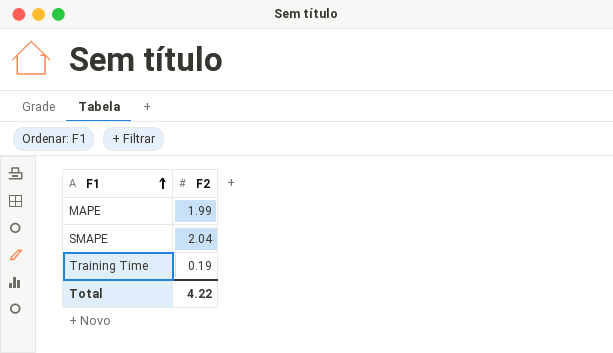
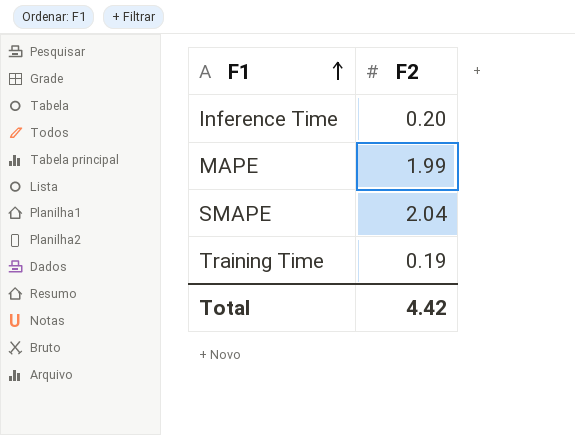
row Inference Time: none -> 0.20
Total | F2: 4.22 -> 4.42

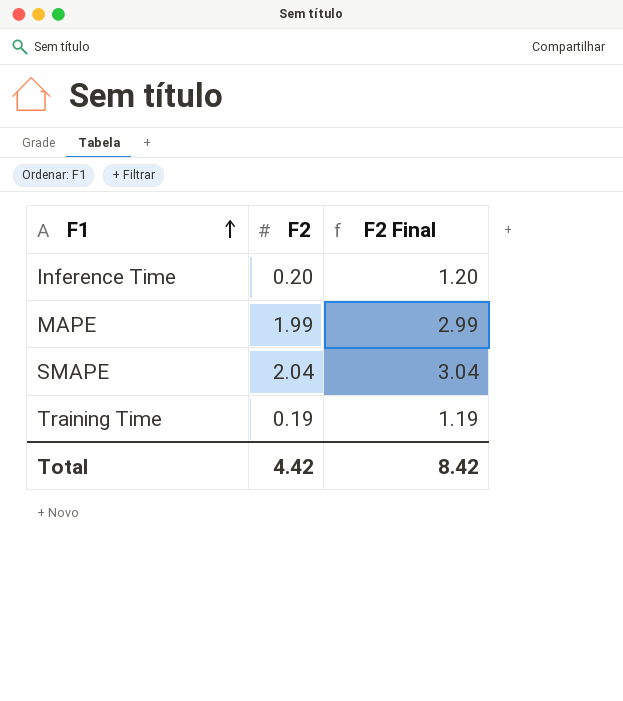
column F2 Final | formula: none -> [F2] + 1

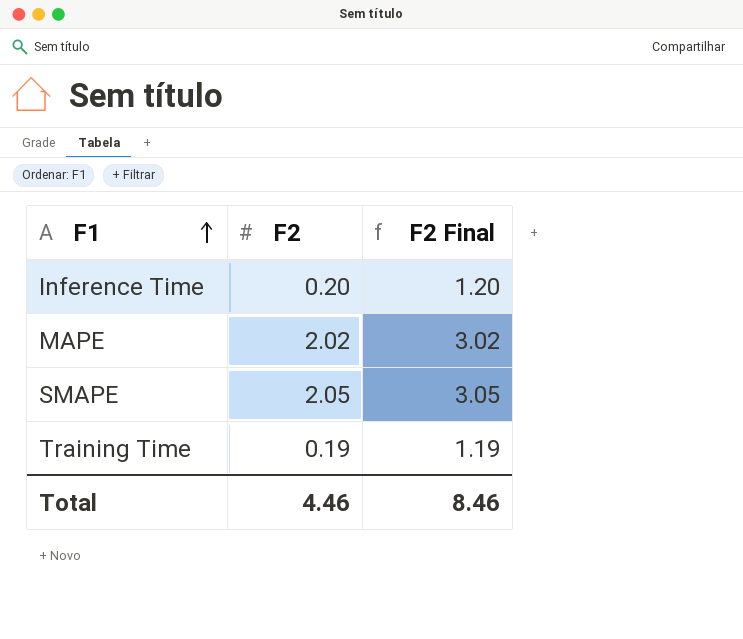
MAPE | F2: 1.99 -> 2.02
MAPE | F2 Final: 2.99 -> 3.02
SMAPE | F2: 2.04 -> 2.05
SMAPE | F2 Final: 3.04 -> 3.05
Total | F2: 4.42 -> 4.46
Total | F2 Final: 8.42 -> 8.46

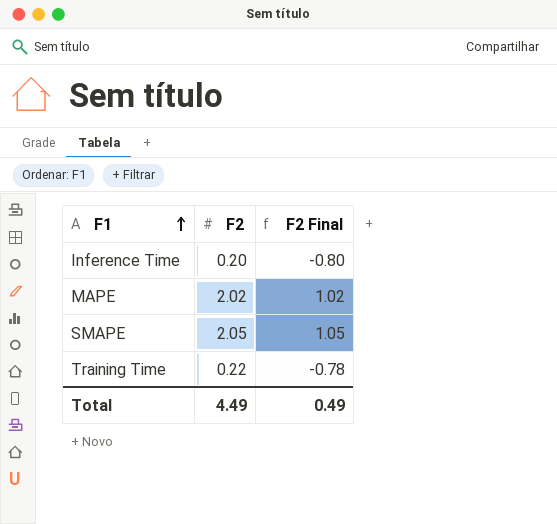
column F2 Final | formula: [F2] + 1 -> [F2] - 1
Training Time | F2: 0.19 -> 0.22
Total | F2: 4.46 -> 4.49
Total | F2 Final: 8.46 -> 0.49

